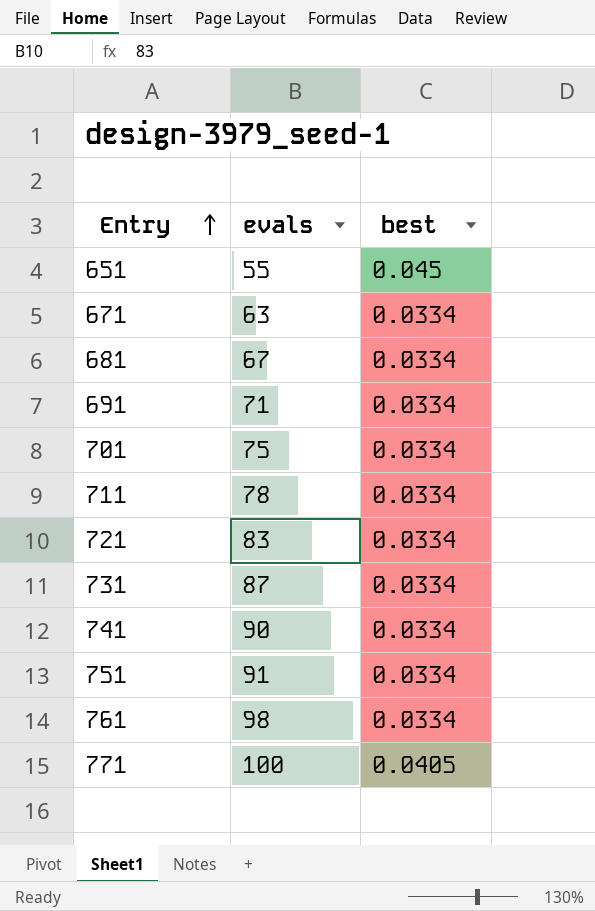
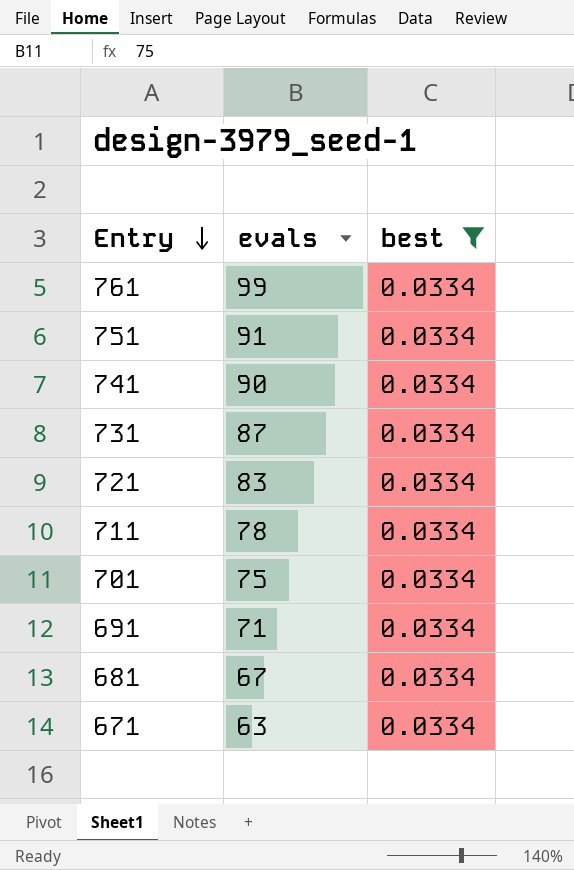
filter: none -> best = 0.0334
row order: Entry ascending -> Entry descending
761 | evals: 98 -> 99

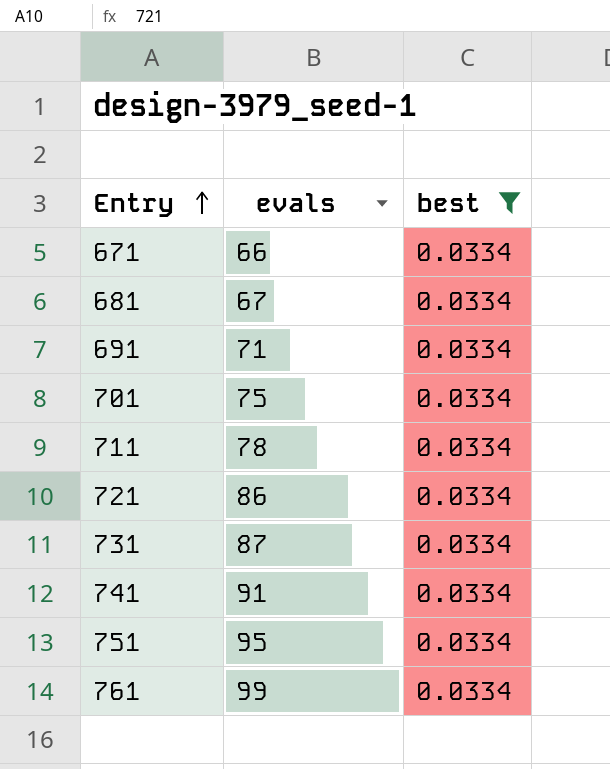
row order: Entry descending -> Entry ascending
671 | evals: 63 -> 66
721 | evals: 83 -> 86
741 | evals: 90 -> 91
751 | evals: 91 -> 95

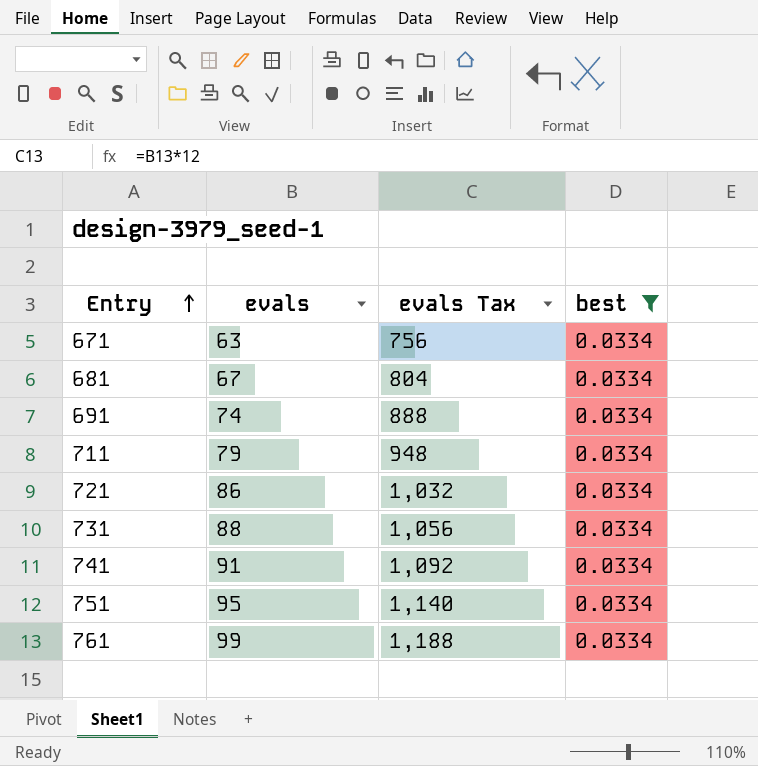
column evals Tax | formula: none -> [evals] * 12
row 701: 75 | 0.0334 -> none
671 | evals: 66 -> 63
691 | evals: 71 -> 74
711 | evals: 78 -> 79
731 | evals: 87 -> 88

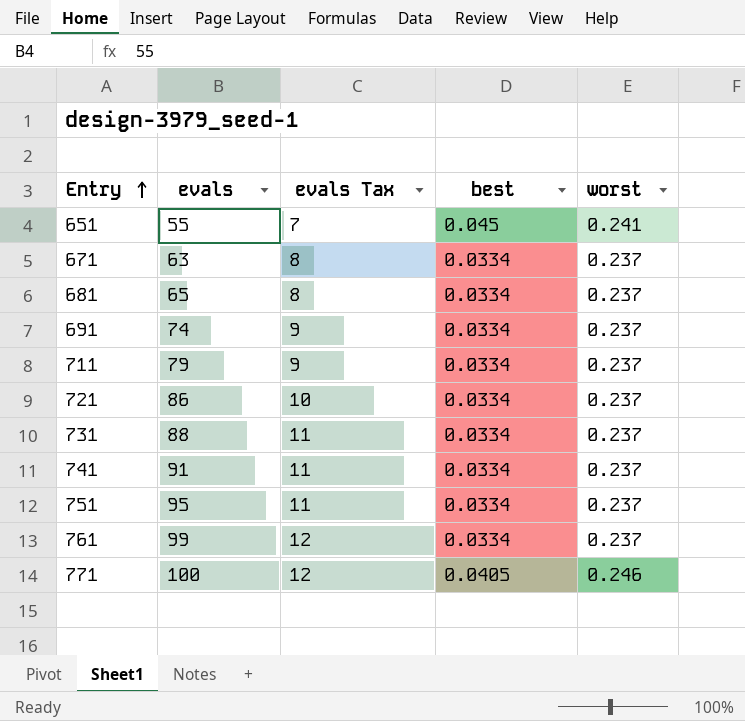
filter: best = 0.0334 -> none
column evals Tax | formula: [evals] * 12 -> [evals] * 0.12
column worst | position: none -> 5
681 | evals: 67 -> 65

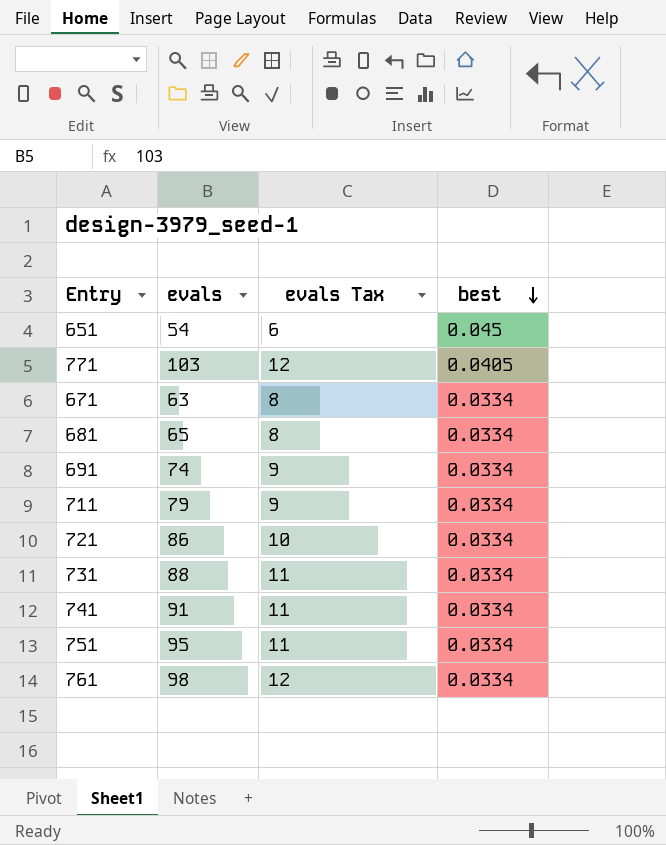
row order: Entry ascending -> best descending
column worst | position: 5 -> none
651 | evals: 55 -> 54
651 | evals Tax: 7 -> 6
771 | evals: 100 -> 103
761 | evals: 99 -> 98

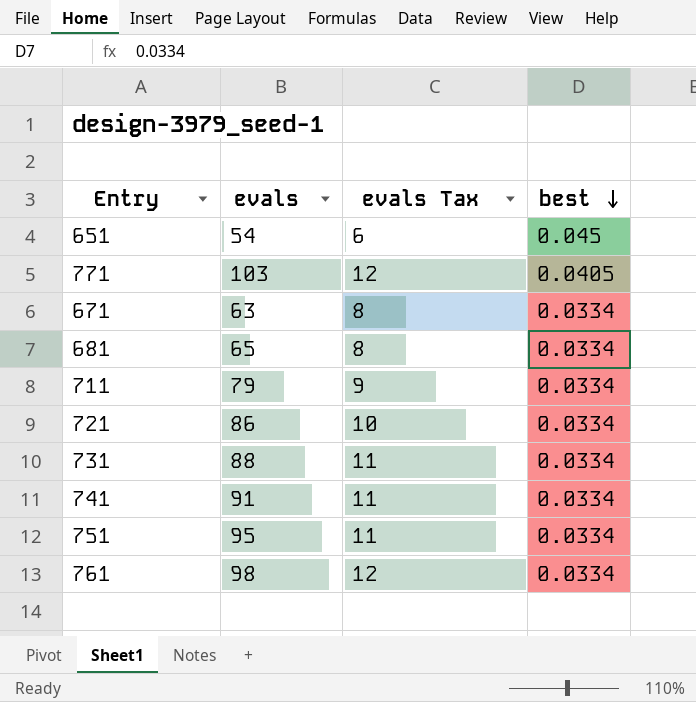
row 691: 74 | 9 | 0.0334 -> none

